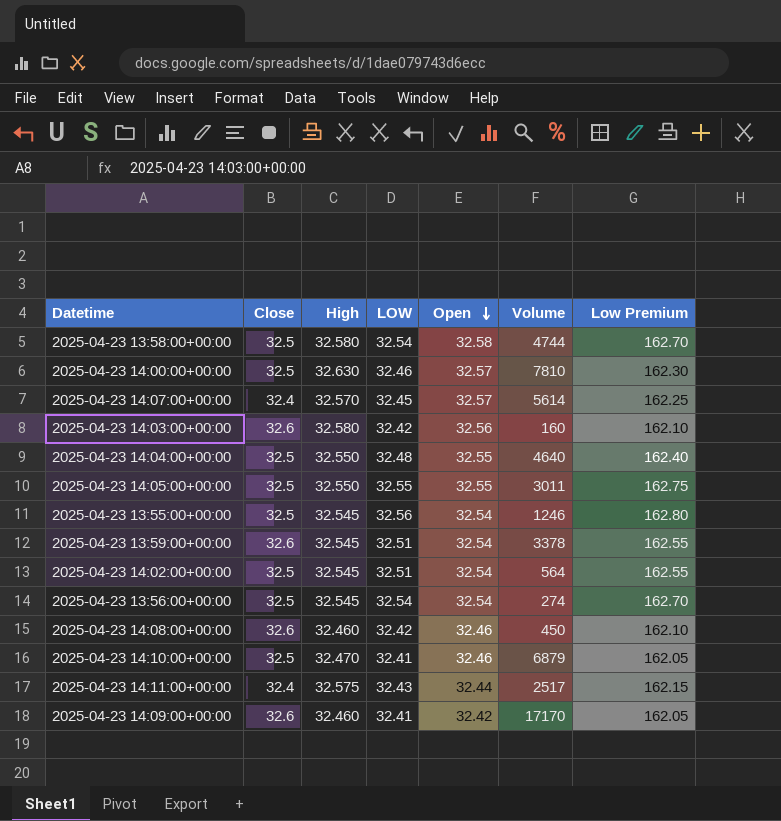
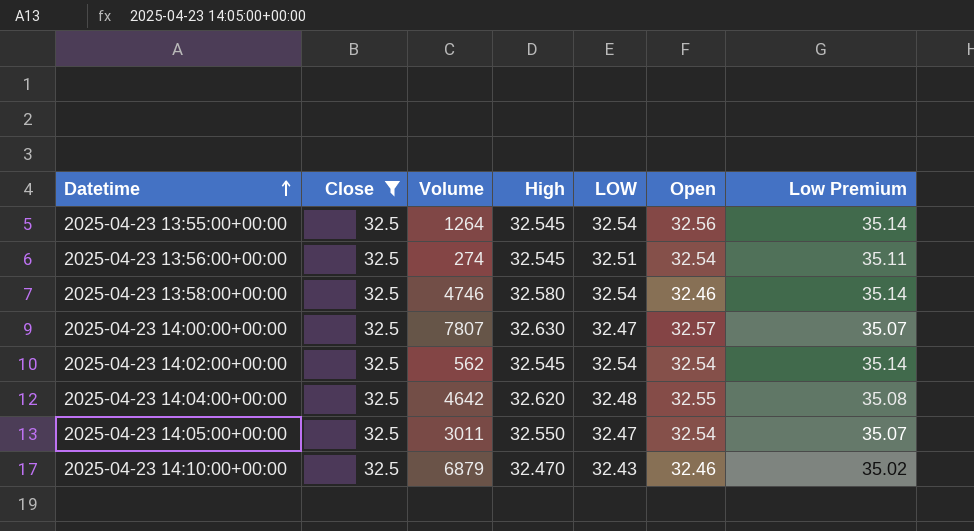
filter: none -> Close = 32.5
row order: Open descending -> Datetime ascending
column Volume | position: 6 -> 3
column Low Premium | formula: [LOW] * 5 -> [LOW] * 1.08
2025-04-23 13:55:00+00:00 | Volume: 1246 -> 1264
2025-04-23 13:55:00+00:00 | LOW: 32.56 -> 32.54
2025-04-23 13:55:00+00:00 | Open: 32.54 -> 32.56
2025-04-23 13:56:00+00:00 | LOW: 32.54 -> 32.51
2025-04-23 13:58:00+00:00 | Volume: 4744 -> 4746
2025-04-23 13:58:00+00:00 | Open: 32.58 -> 32.46
2025-04-23 14:00:00+00:00 | Volume: 7810 -> 7807
2025-04-23 14:00:00+00:00 | LOW: 32.46 -> 32.47
2025-04-23 14:02:00+00:00 | Volume: 564 -> 562
2025-04-23 14:02:00+00:00 | LOW: 32.51 -> 32.54
2025-04-23 14:04:00+00:00 | Volume: 4640 -> 4642
2025-04-23 14:04:00+00:00 | High: 32.550 -> 32.620
2025-04-23 14:05:00+00:00 | LOW: 32.55 -> 32.47
2025-04-23 14:05:00+00:00 | Open: 32.55 -> 32.54
2025-04-23 14:10:00+00:00 | LOW: 32.41 -> 32.43

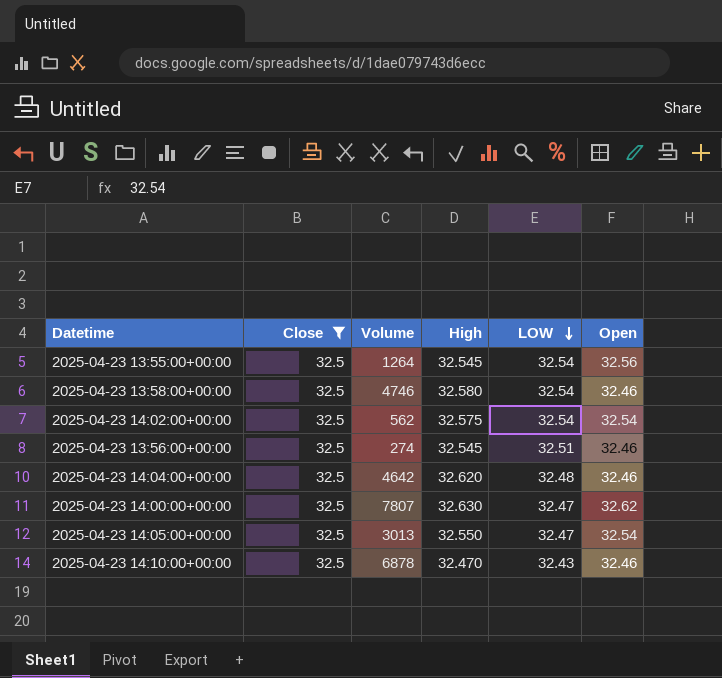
row order: Datetime ascending -> LOW descending
column Low Premium | formula: [LOW] * 1.08 -> none
2025-04-23 14:02:00+00:00 | High: 32.545 -> 32.575
2025-04-23 13:56:00+00:00 | Open: 32.54 -> 32.46
2025-04-23 14:04:00+00:00 | Open: 32.55 -> 32.46
2025-04-23 14:00:00+00:00 | Open: 32.57 -> 32.62
2025-04-23 14:05:00+00:00 | Volume: 3011 -> 3013
2025-04-23 14:10:00+00:00 | Volume: 6879 -> 6878

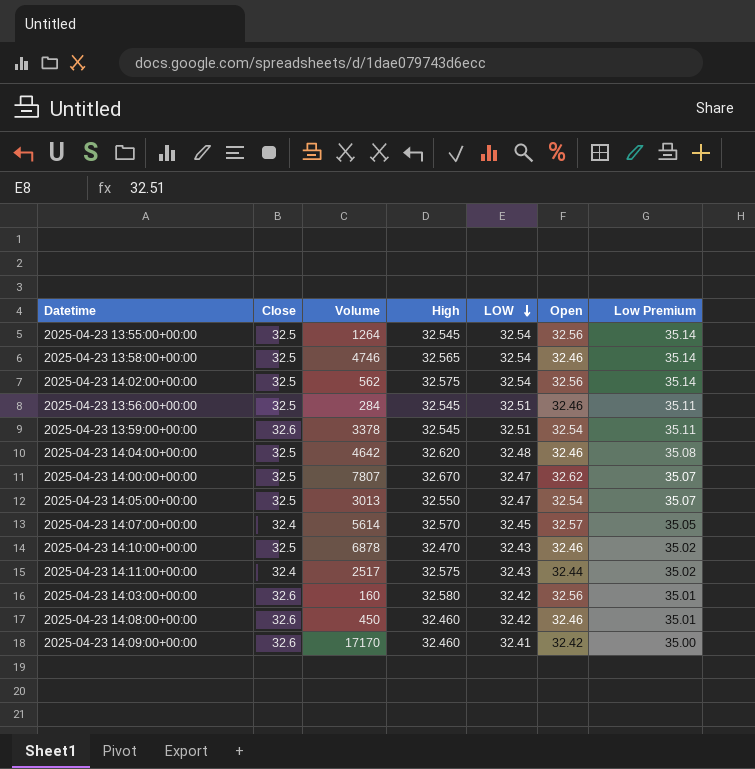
filter: Close = 32.5 -> none
column Low Premium | formula: none -> [LOW] * 1.08
2025-04-23 13:58:00+00:00 | High: 32.580 -> 32.565
2025-04-23 14:02:00+00:00 | Open: 32.54 -> 32.56
2025-04-23 13:56:00+00:00 | Volume: 274 -> 284
2025-04-23 14:00:00+00:00 | High: 32.630 -> 32.670

